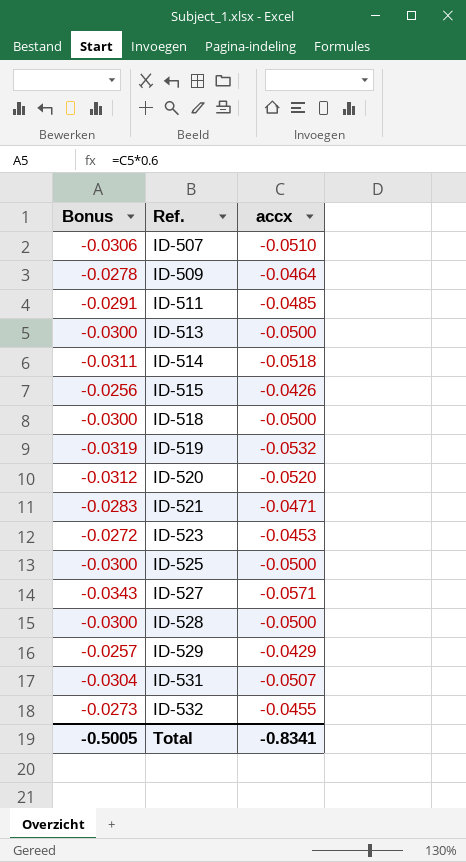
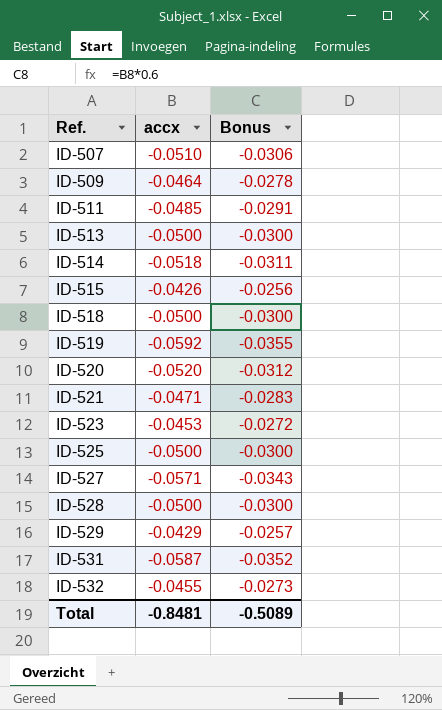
column Bonus | position: 1 -> 3
ID-519 | accx: -0.0532 -> -0.0592
ID-519 | Bonus: -0.0319 -> -0.0355
ID-531 | accx: -0.0507 -> -0.0587
ID-531 | Bonus: -0.0304 -> -0.0352
Total | accx: -0.8341 -> -0.8481
Total | Bonus: -0.5005 -> -0.5089

